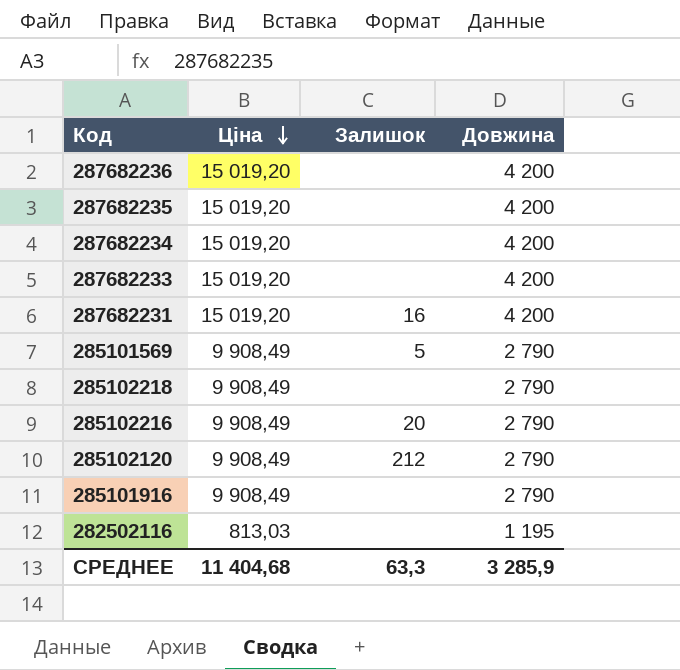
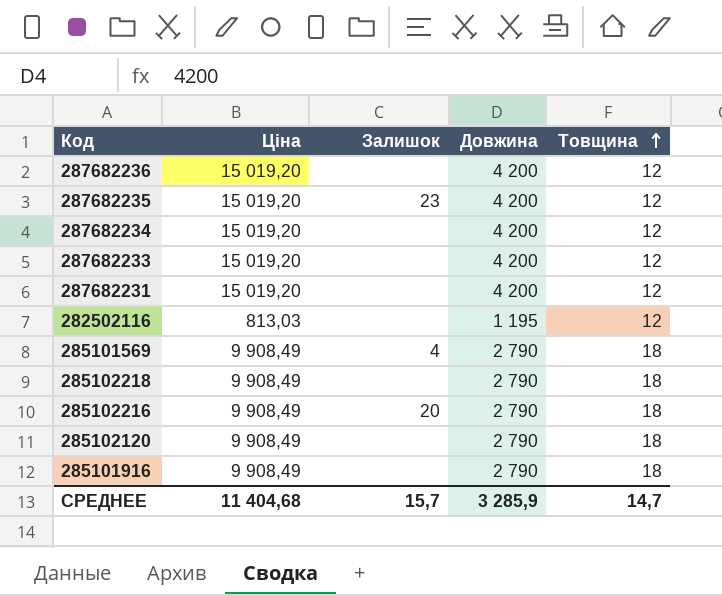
row order: Ціна descending -> Товщина ascending
column Товщина | position: none -> 5
287682235 | Залишок: none -> 23
287682231 | Залишок: 16 -> none
285101569 | Залишок: 5 -> 4
285102120 | Залишок: 212 -> none
СРЕДНЕЕ | Залишок: 63,3 -> 15,7

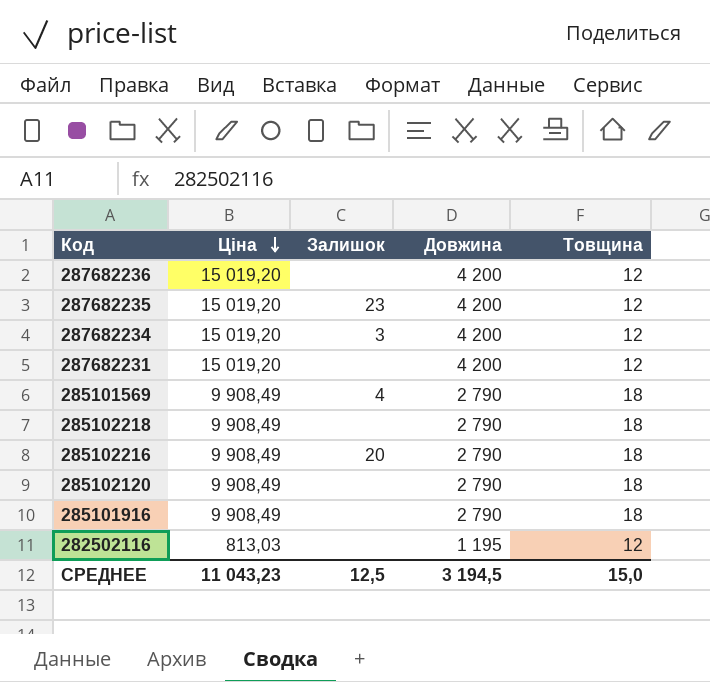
row order: Товщина ascending -> Ціна descending
row 287682233: 15 019,20 | none | 4 200 | 12 -> none
287682234 | Залишок: none -> 3
СРЕДНЕЕ | Ціна: 11 404,68 -> 11 043,23
СРЕДНЕЕ | Залишок: 15,7 -> 12,5
СРЕДНЕЕ | Довжина: 3 285,9 -> 3 194,5
СРЕДНЕЕ | Товщина: 14,7 -> 15,0

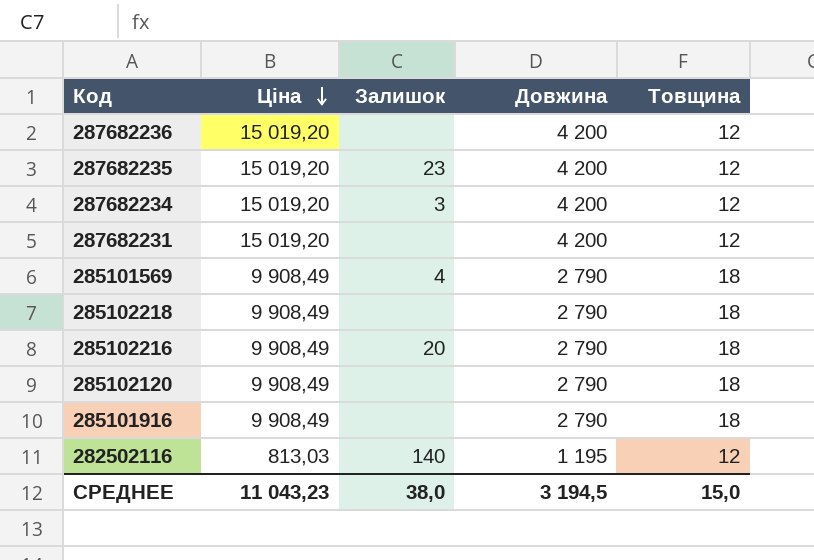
282502116 | Залишок: none -> 140
СРЕДНЕЕ | Залишок: 12,5 -> 38,0

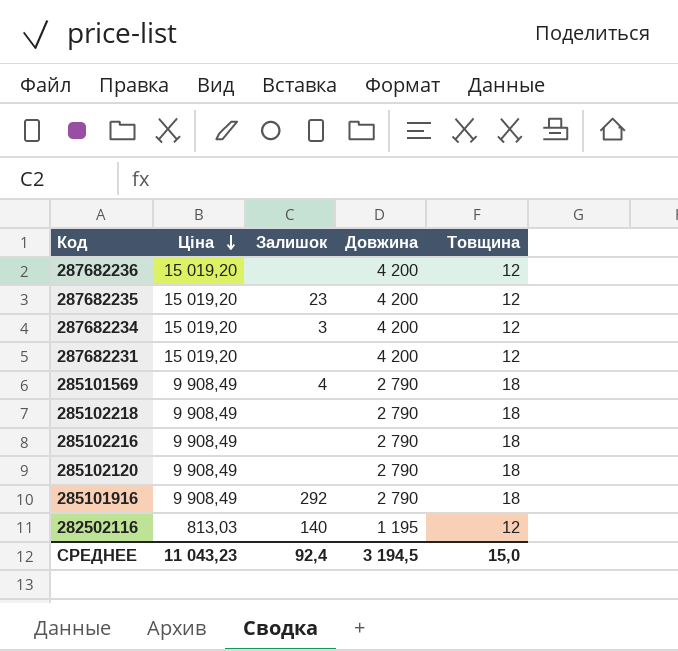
285102216 | Залишок: 20 -> none
285101916 | Залишок: none -> 292
СРЕДНЕЕ | Залишок: 38,0 -> 92,4

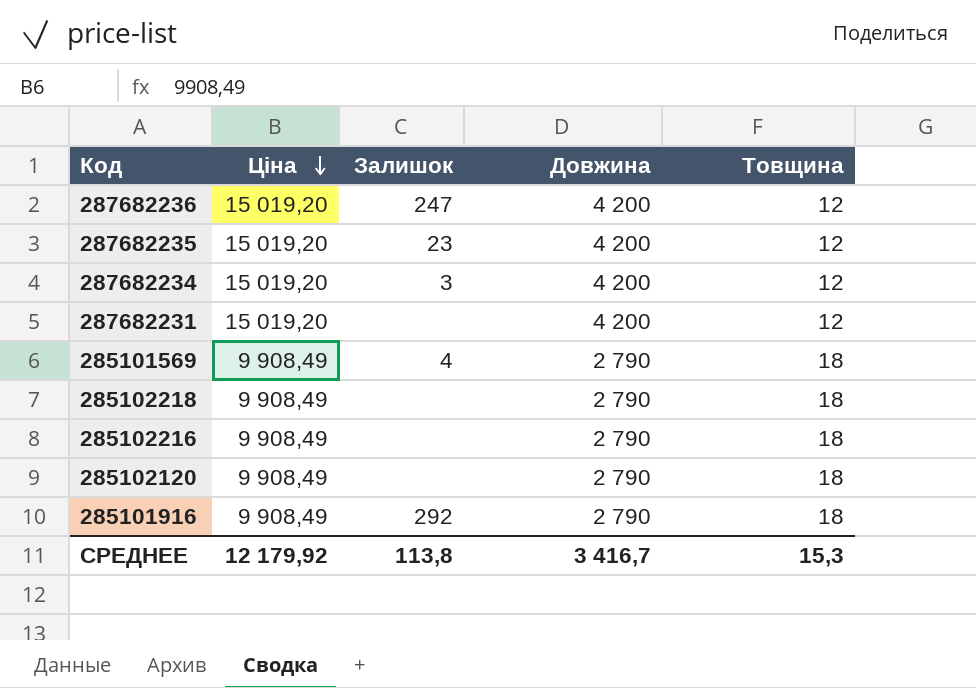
row 282502116: 813,03 | 140 | 1 195 | 12 -> none
287682236 | Залишок: none -> 247
СРЕДНЕЕ | Ціна: 11 043,23 -> 12 179,92
СРЕДНЕЕ | Залишок: 92,4 -> 113,8
СРЕДНЕЕ | Довжина: 3 194,5 -> 3 416,7
СРЕДНЕЕ | Товщина: 15,0 -> 15,3

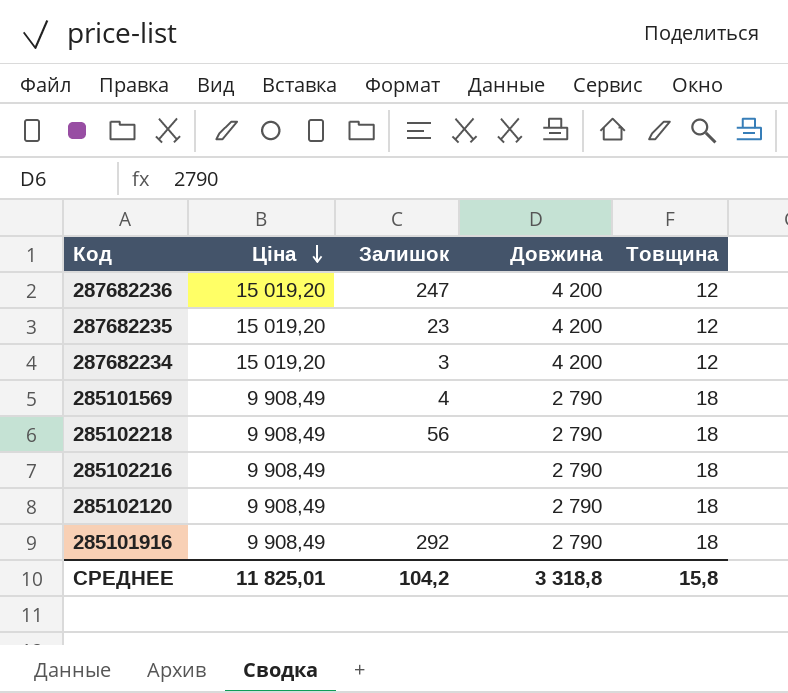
row 287682231: 15 019,20 | none | 4 200 | 12 -> none
285102218 | Залишок: none -> 56
СРЕДНЕЕ | Ціна: 12 179,92 -> 11 825,01
СРЕДНЕЕ | Залишок: 113,8 -> 104,2
СРЕДНЕЕ | Довжина: 3 416,7 -> 3 318,8
СРЕДНЕЕ | Товщина: 15,3 -> 15,8

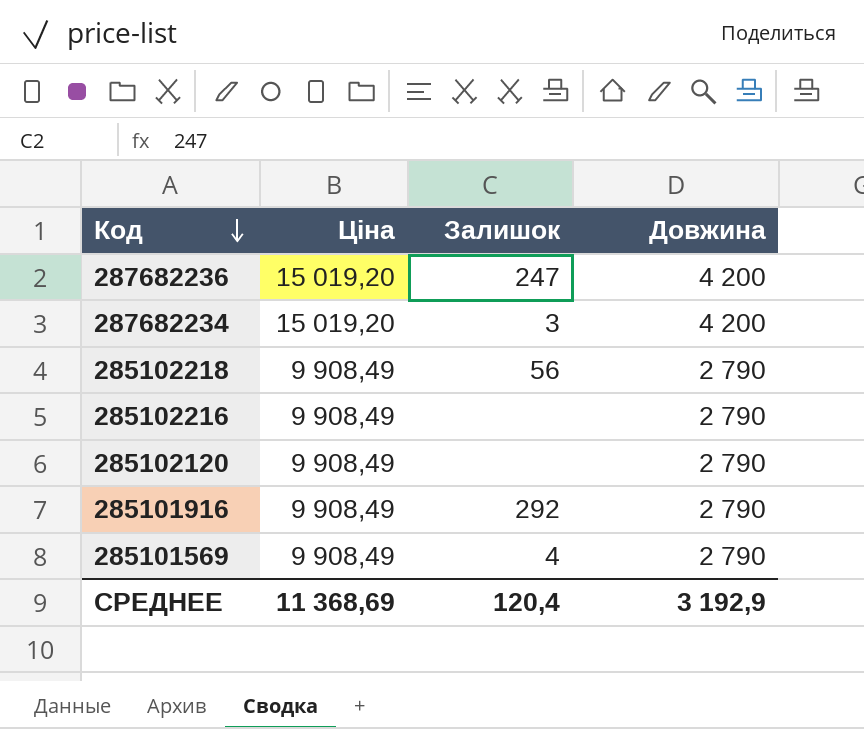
row order: Ціна descending -> Код descending
column Товщина | position: 5 -> none
row 287682235: 15 019,20 | 23 | 4 200 | 12 -> none
СРЕДНЕЕ | Ціна: 11 825,01 -> 11 368,69
СРЕДНЕЕ | Залишок: 104,2 -> 120,4
СРЕДНЕЕ | Довжина: 3 318,8 -> 3 192,9

